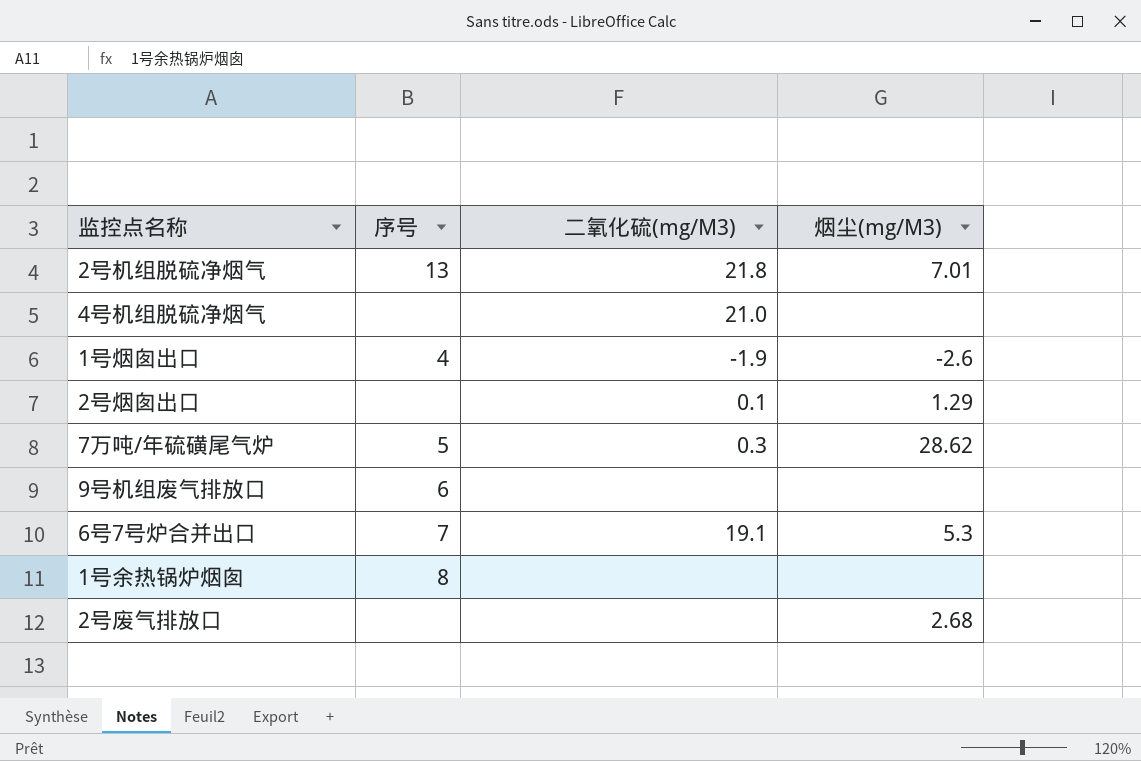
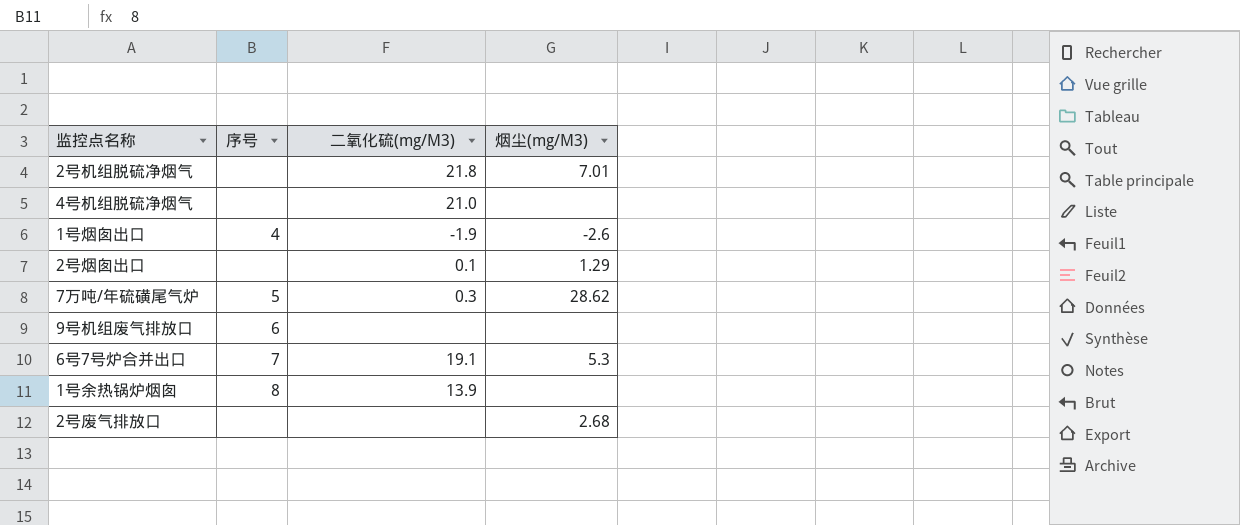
2号机组脱硫净烟气 | 序号: 13 -> none
1号余热锅炉烟囱 | 二氧化硫(mg/M3): none -> 13.9

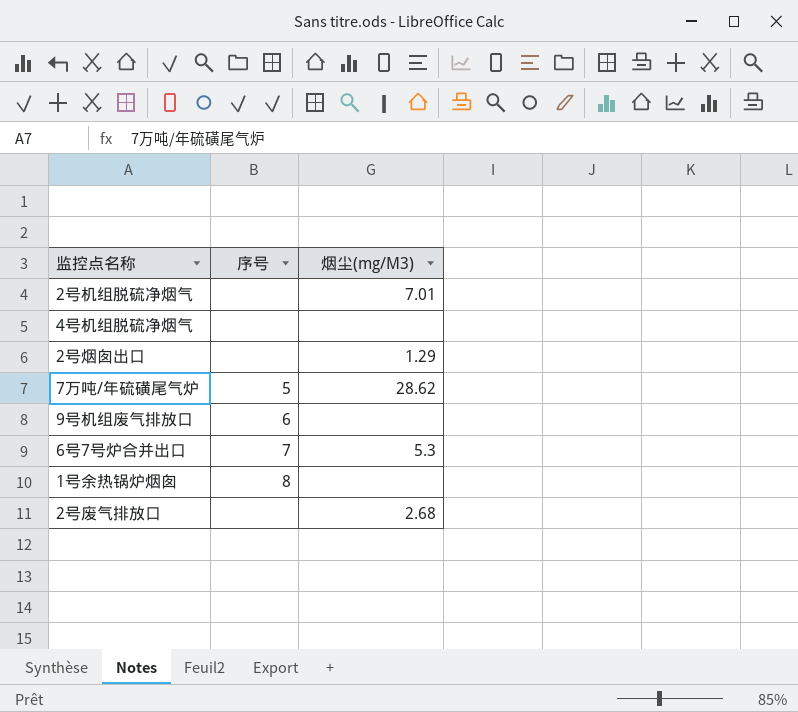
column 二氧化硫(mg/M3) | position: 3 -> none
row 1号烟囱出口: 4 | -1.9 | -2.6 -> none

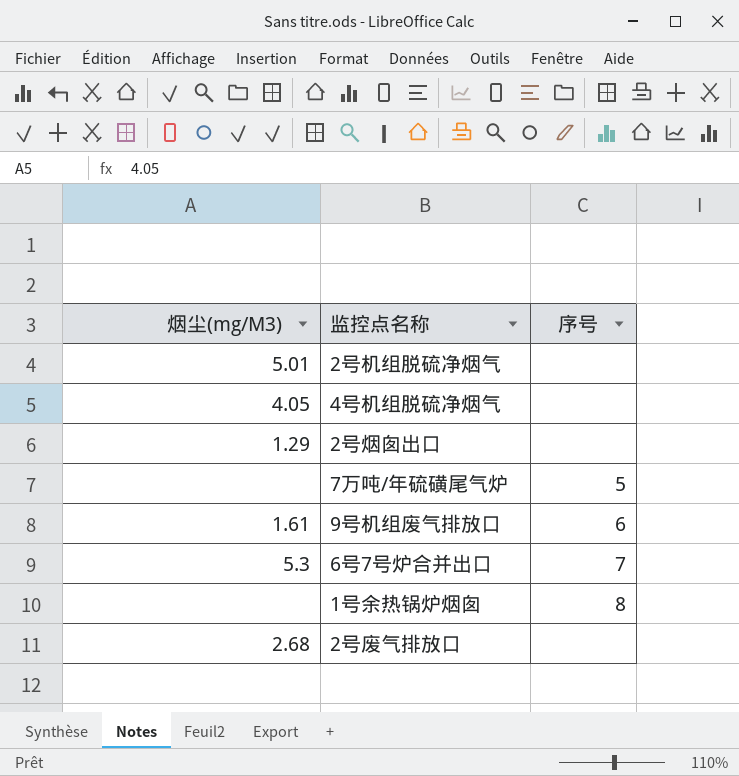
column 烟尘(mg/M3) | position: 3 -> 1
2号机组脱硫净烟气 | 烟尘(mg/M3): 7.01 -> 5.01
4号机组脱硫净烟气 | 烟尘(mg/M3): none -> 4.05
7万吨/年硫磺尾气炉 | 烟尘(mg/M3): 28.62 -> none
9号机组废气排放口 | 烟尘(mg/M3): none -> 1.61

